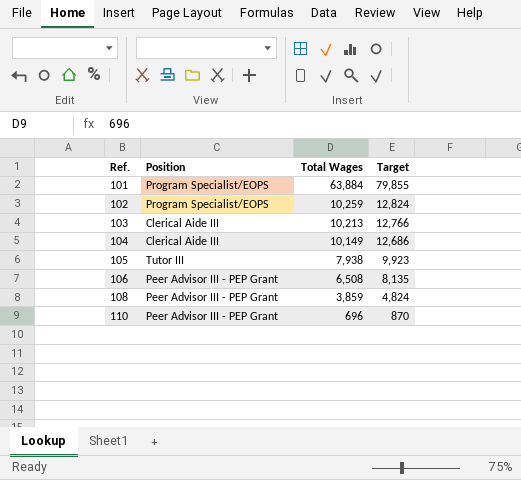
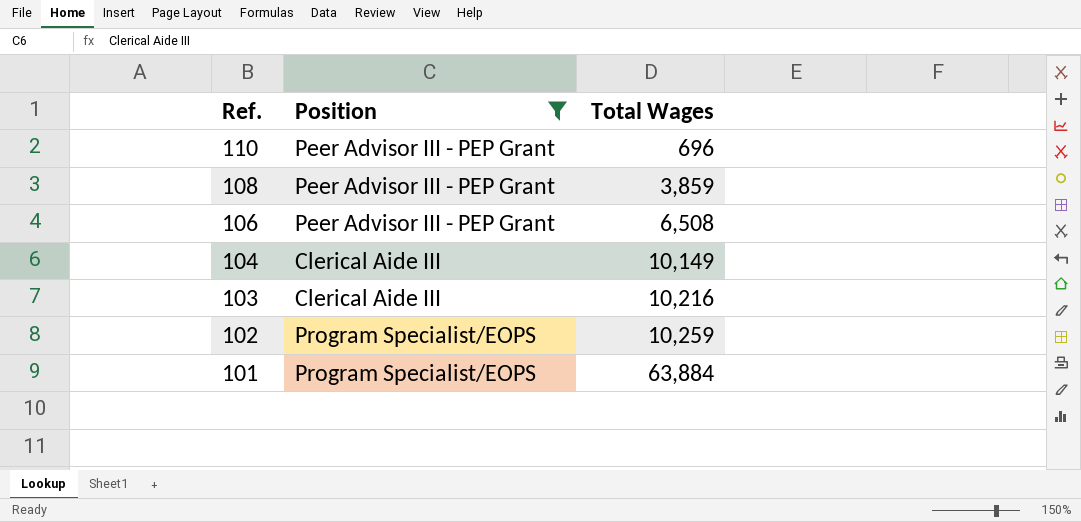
filter: none -> Position != Tutor III
row order: Ref. ascending -> Ref. descending
column Target | formula: [Total Wages] * 1.25 -> none
103 | Total Wages: 10,213 -> 10,216

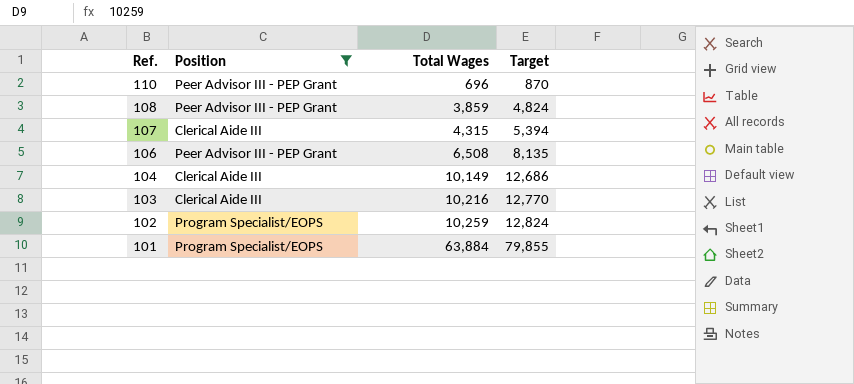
column Target | formula: none -> [Total Wages] * 1.25
row 107: none -> Clerical Aide III | 4,315 | 5,394

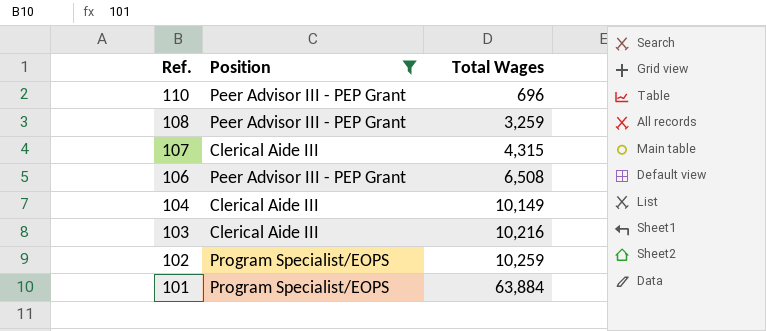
column Target | formula: [Total Wages] * 1.25 -> none
108 | Total Wages: 3,859 -> 3,259

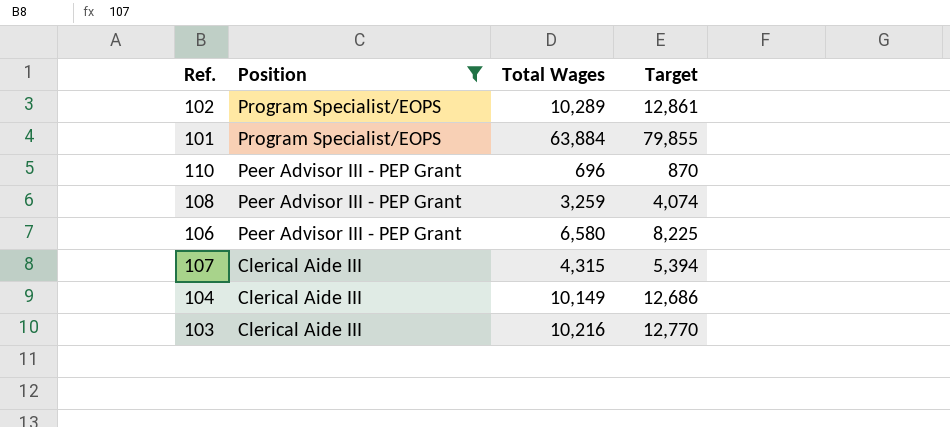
row order: Ref. descending -> Position descending
column Target | formula: none -> [Total Wages] * 1.25
102 | Total Wages: 10,259 -> 10,289
106 | Total Wages: 6,508 -> 6,580

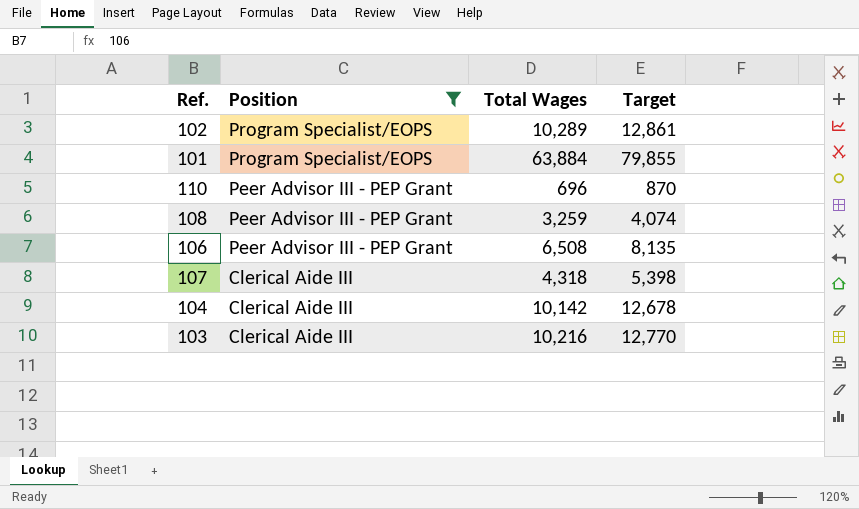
106 | Total Wages: 6,580 -> 6,508
106 | Target: 8,225 -> 8,135
107 | Total Wages: 4,315 -> 4,318
107 | Target: 5,394 -> 5,398
104 | Total Wages: 10,149 -> 10,142
104 | Target: 12,686 -> 12,678

